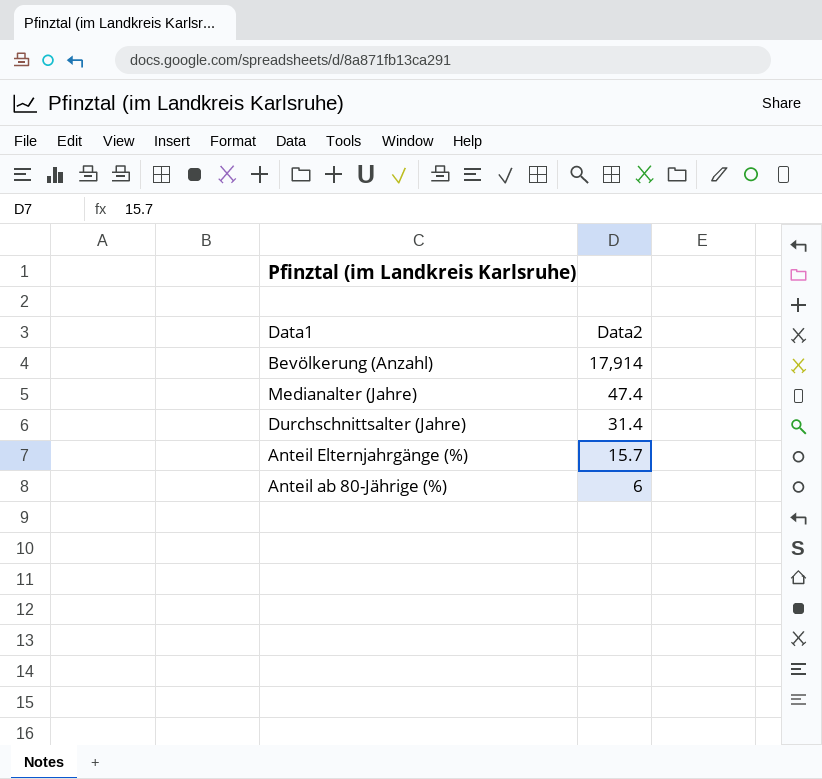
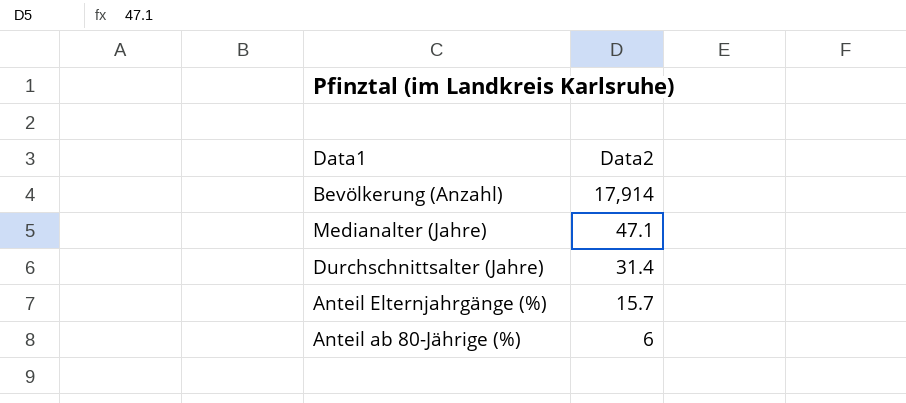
Medianalter (Jahre) | Data2: 47.4 -> 47.1

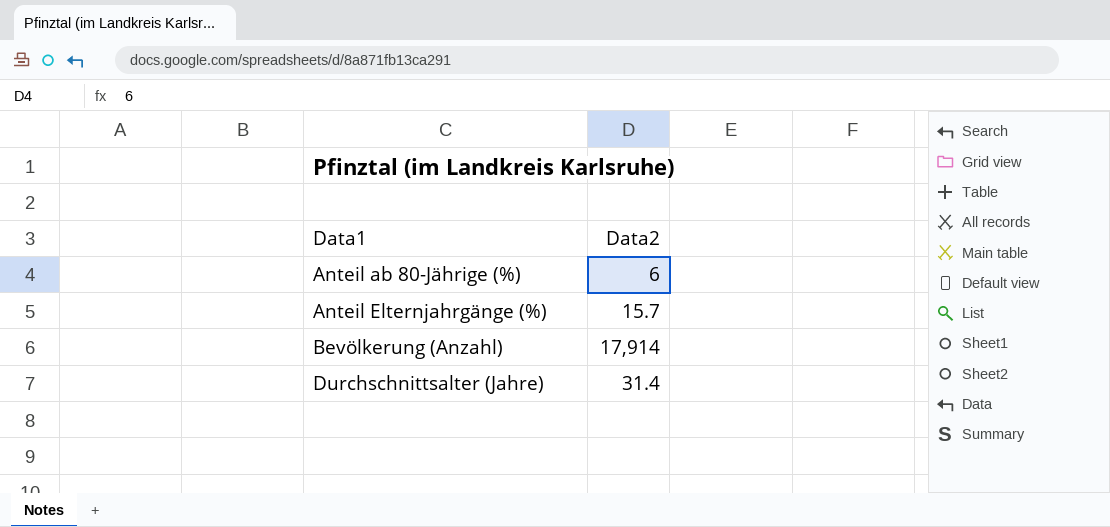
row order: Data2 descending -> Data1 ascending
row Medianalter (Jahre): 47.1 -> none

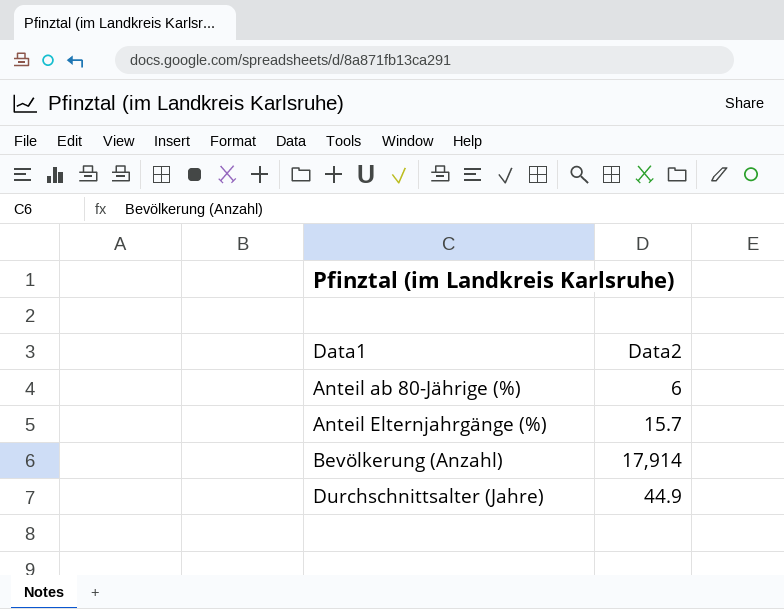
Durchschnittsalter (Jahre) | Data2: 31.4 -> 44.9

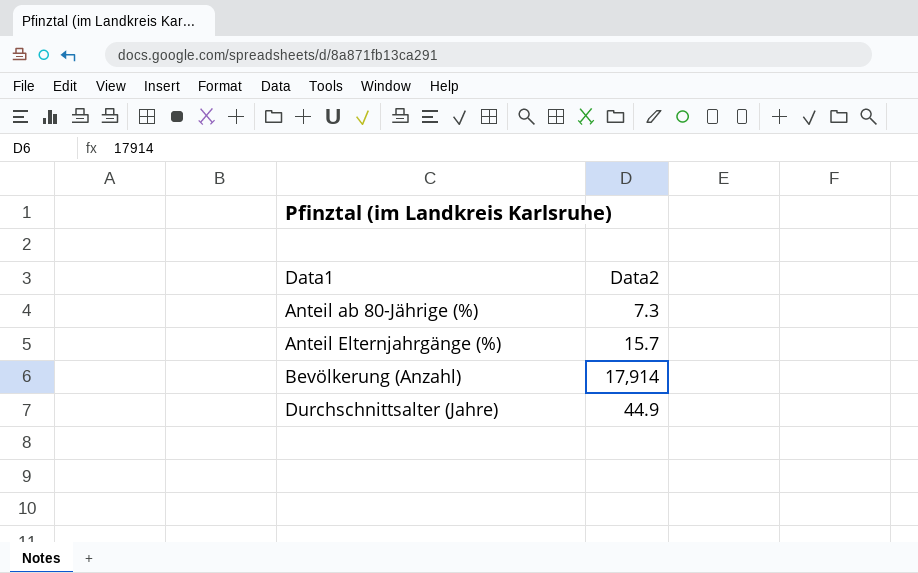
Anteil ab 80-Jährige (%) | Data2: 6 -> 7.3

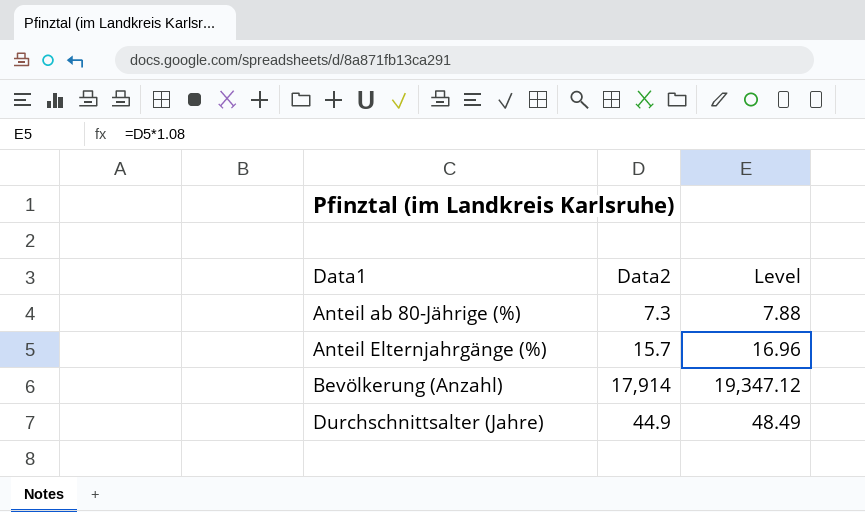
column Level | formula: none -> [Data2] * 1.08

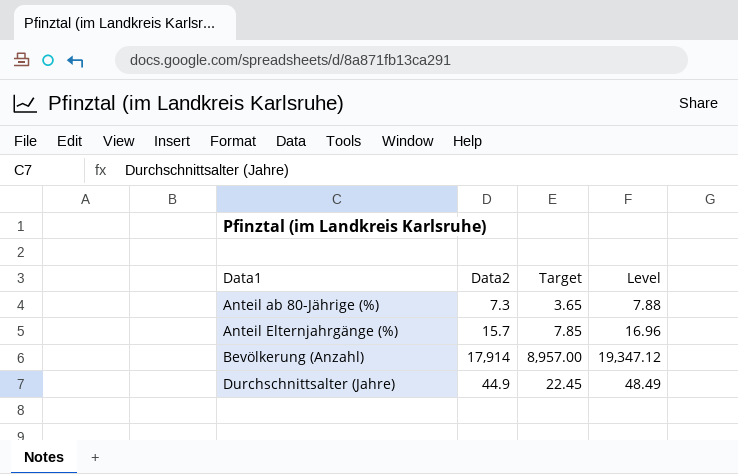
column Target | formula: none -> [Data2] * 0.5

